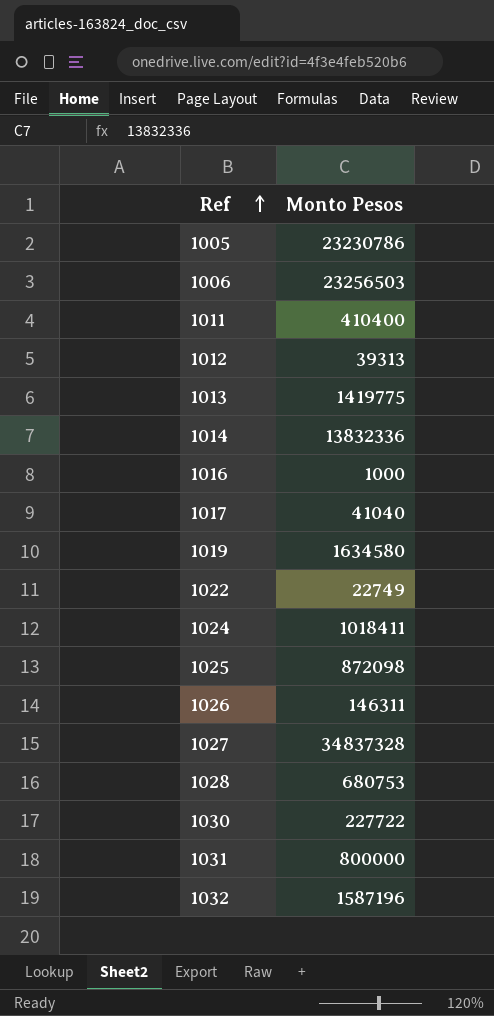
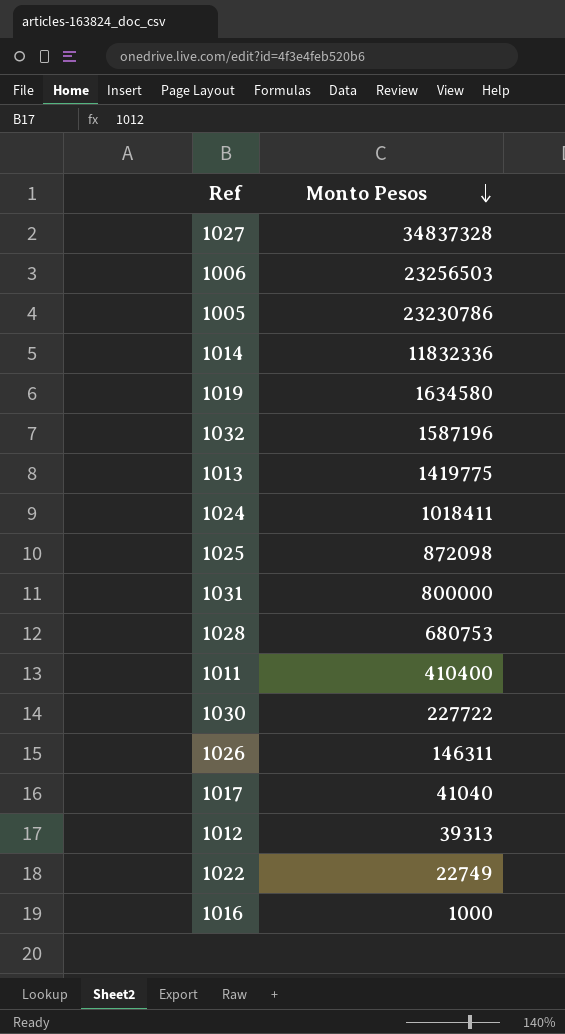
row order: Ref ascending -> Monto Pesos descending
1014 | Monto Pesos: 13832336 -> 11832336

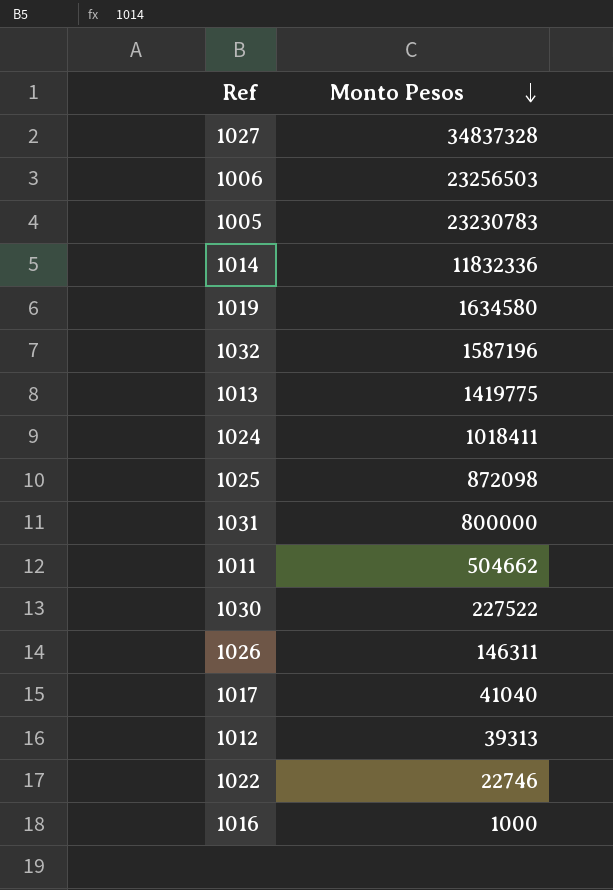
row 1028: 680753 -> none
1005 | Monto Pesos: 23230786 -> 23230783
1011 | Monto Pesos: 410400 -> 504662
1030 | Monto Pesos: 227722 -> 227522
1022 | Monto Pesos: 22749 -> 22746

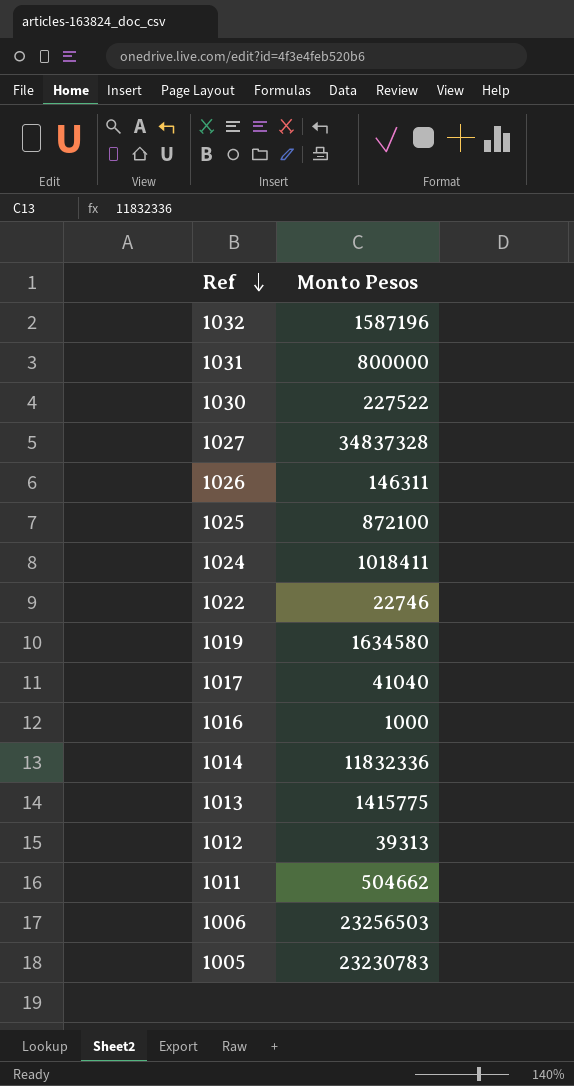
row order: Monto Pesos descending -> Ref descending
1025 | Monto Pesos: 872098 -> 872100
1013 | Monto Pesos: 1419775 -> 1415775

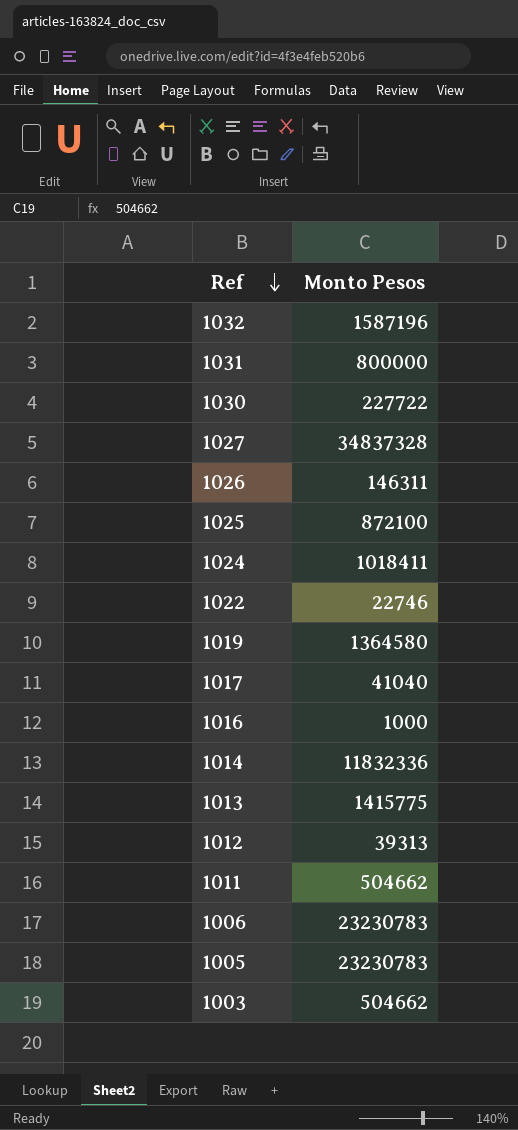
1030 | Monto Pesos: 227522 -> 227722
1019 | Monto Pesos: 1634580 -> 1364580
1006 | Monto Pesos: 23256503 -> 23230783
row 1003: none -> 504662

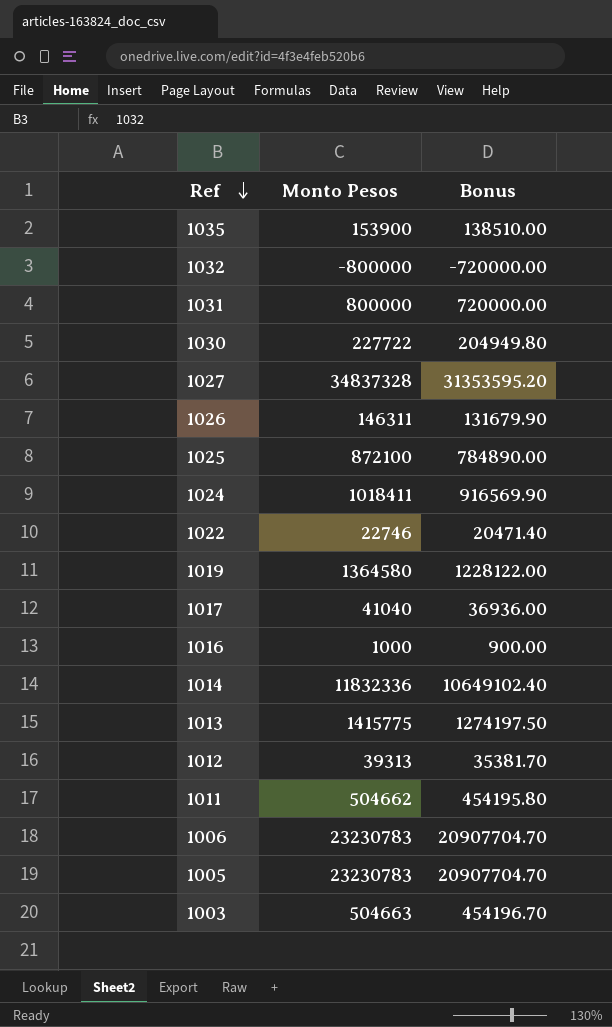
column Bonus | formula: none -> [Monto Pesos] * 0.9
row 1035: none -> 153900 | 138510.00
1032 | Monto Pesos: 1587196 -> -800000
1003 | Monto Pesos: 504662 -> 504663

